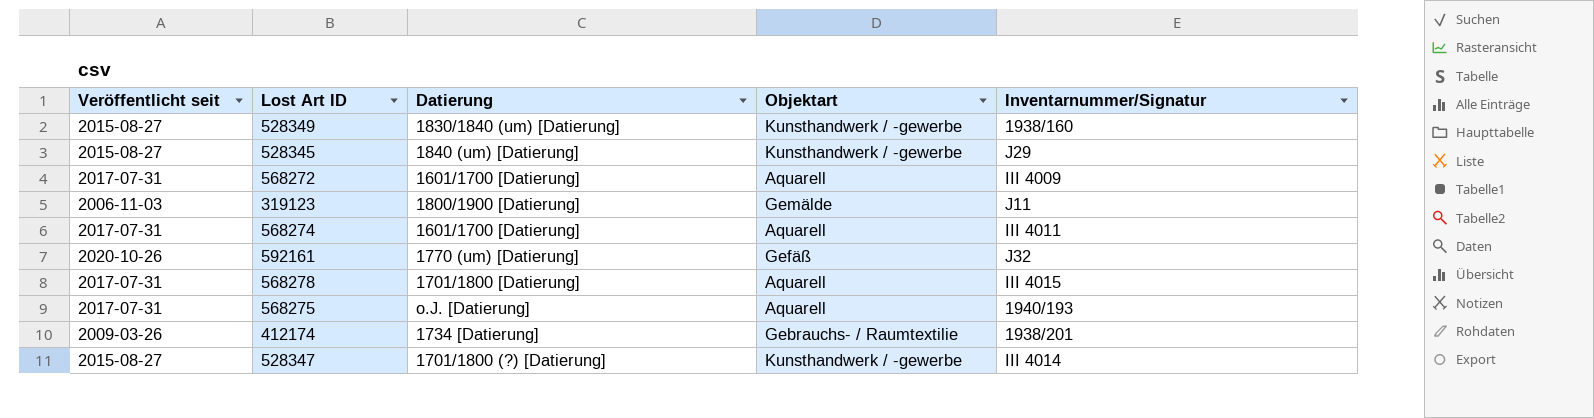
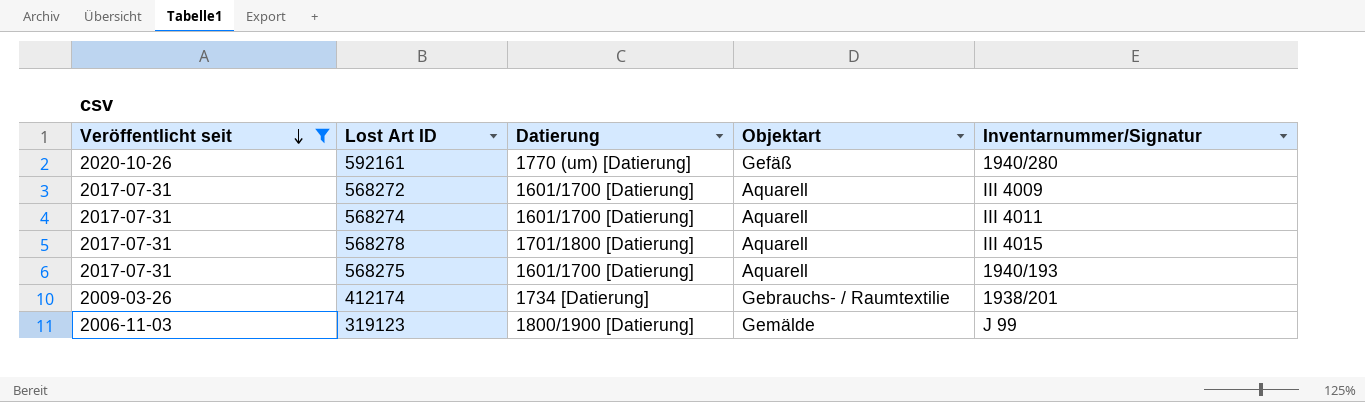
filter: none -> Veröffentlicht seit != 2015-08-27
row order: none -> Veröffentlicht seit descending
592161 | Inventarnummer/Signatur: J32 -> 1940/280
568275 | Datierung: o.J. [Datierung] -> 1601/1700 [Datierung]
319123 | Inventarnummer/Signatur: J11 -> J 99

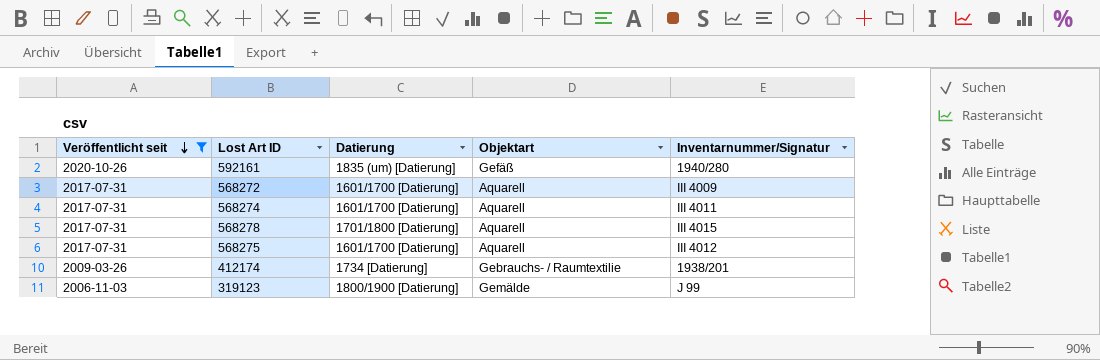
592161 | Datierung: 1770 (um) [Datierung] -> 1835 (um) [Datierung]
568275 | Inventarnummer/Signatur: 1940/193 -> III 4012

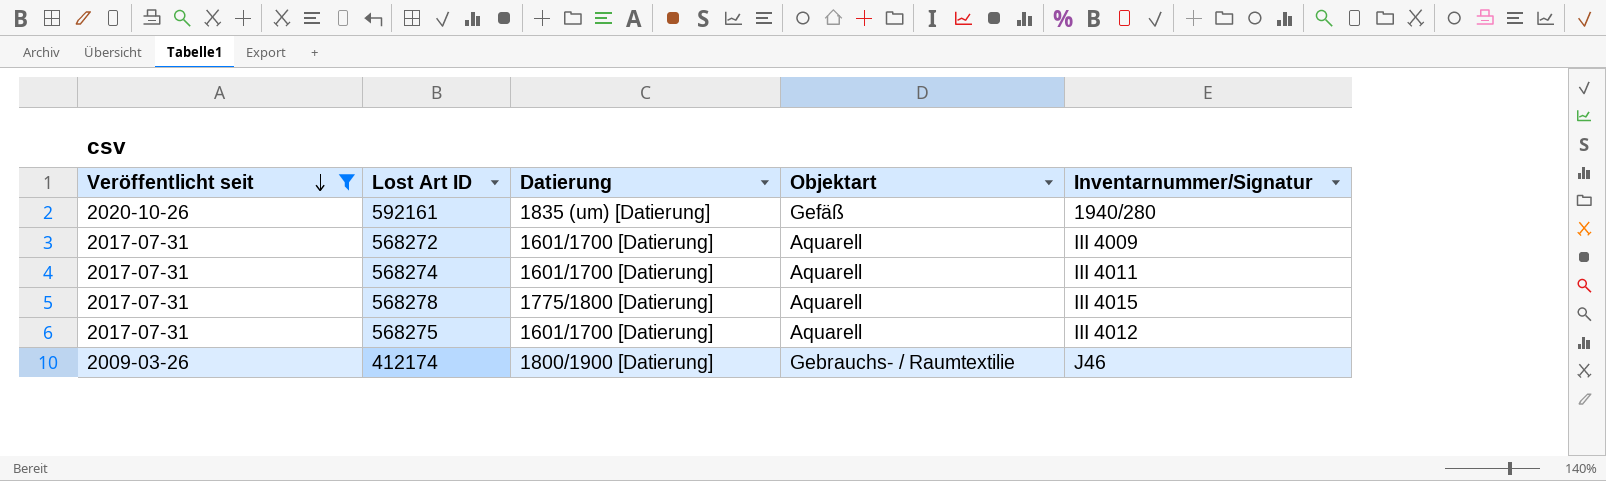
row 319123: 2006-11-03 | 1800/1900 [Datierung] | Gemälde | J 99 -> none
568278 | Datierung: 1701/1800 [Datierung] -> 1775/1800 [Datierung]
412174 | Datierung: 1734 [Datierung] -> 1800/1900 [Datierung]
412174 | Inventarnummer/Signatur: 1938/201 -> J46

